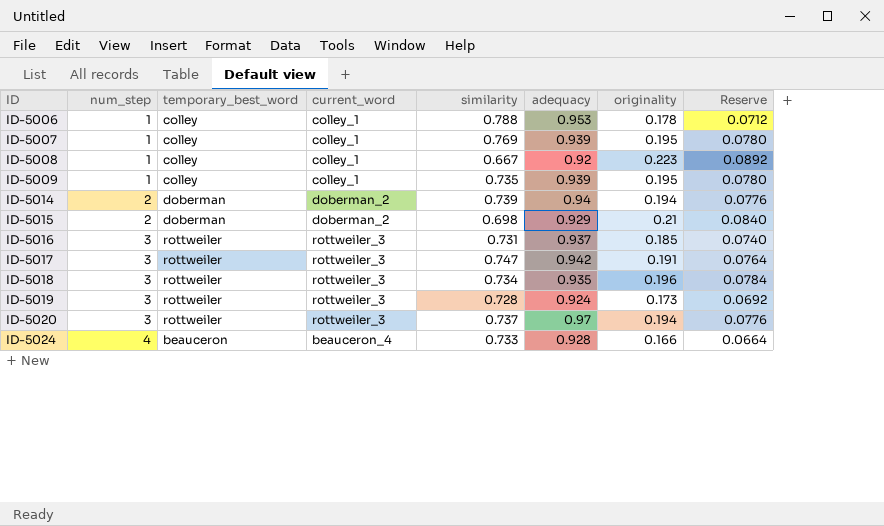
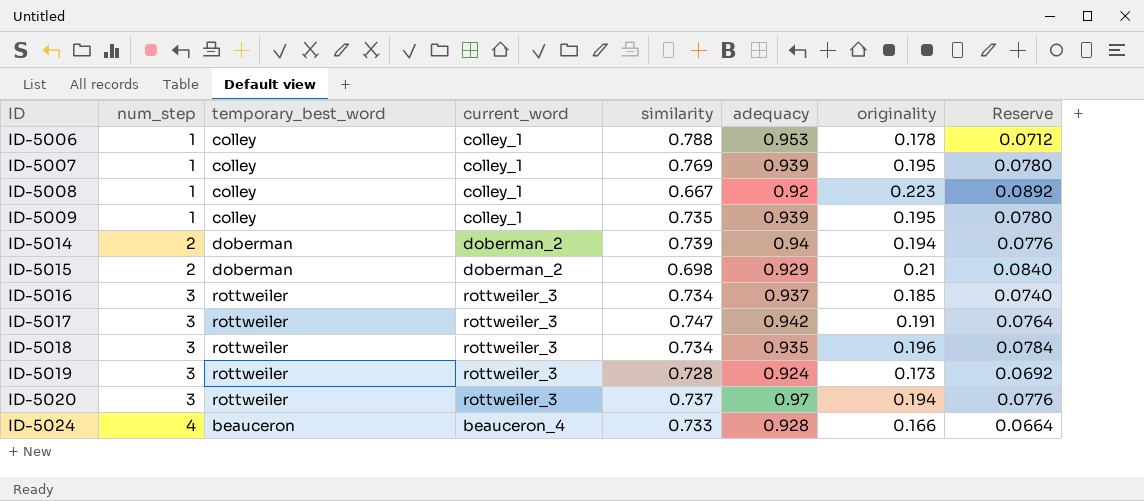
ID-5016 | similarity: 0.731 -> 0.734

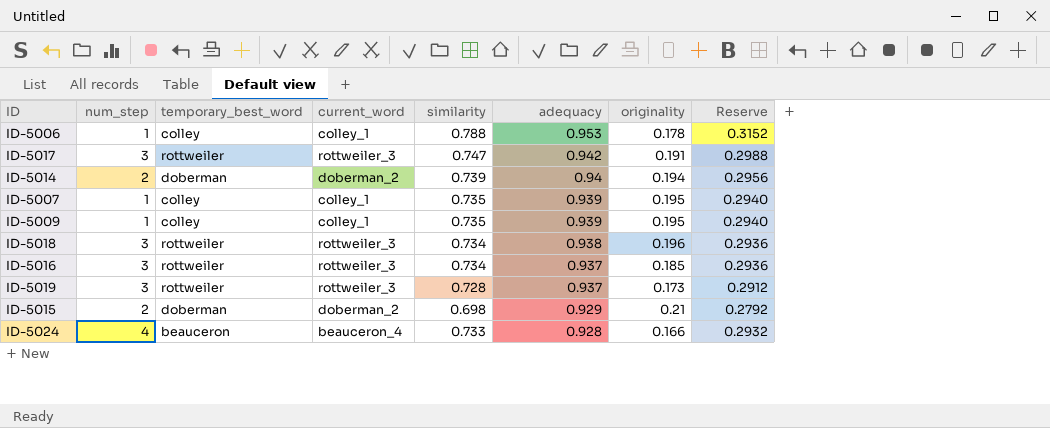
row order: ID ascending -> adequacy descending
column Reserve | formula: [originality] * 0.4 -> [similarity] * 0.4
row ID-5008: 1 | colley | colley_1 | 0.667 | 0.92 | 0.223 | 0.0892 -> none
row ID-5020: 3 | rottweiler | rottweiler_3 | 0.737 | 0.97 | 0.194 | 0.0776 -> none
ID-5007 | similarity: 0.769 -> 0.735
ID-5018 | adequacy: 0.935 -> 0.938
ID-5019 | adequacy: 0.924 -> 0.937

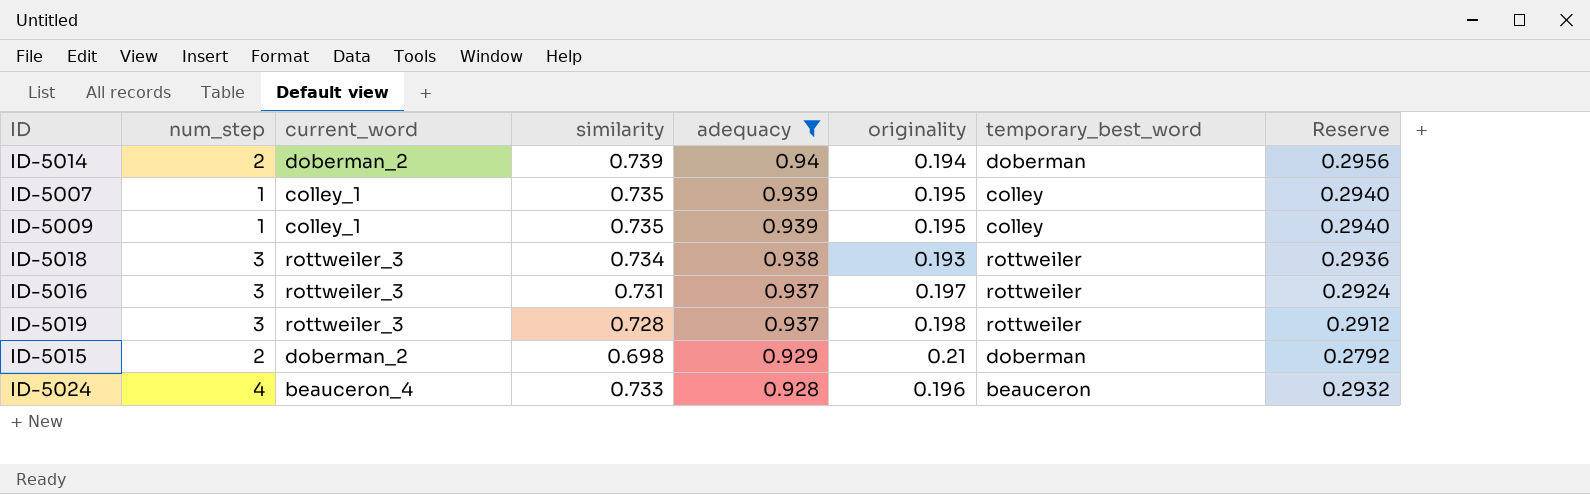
filter: none -> adequacy <= 0.94
column temporary_best_word | position: 3 -> 7
ID-5018 | originality: 0.196 -> 0.193
ID-5016 | similarity: 0.734 -> 0.731
ID-5016 | originality: 0.185 -> 0.197
ID-5016 | Reserve: 0.2936 -> 0.2924
ID-5019 | originality: 0.173 -> 0.198
ID-5024 | originality: 0.166 -> 0.196

